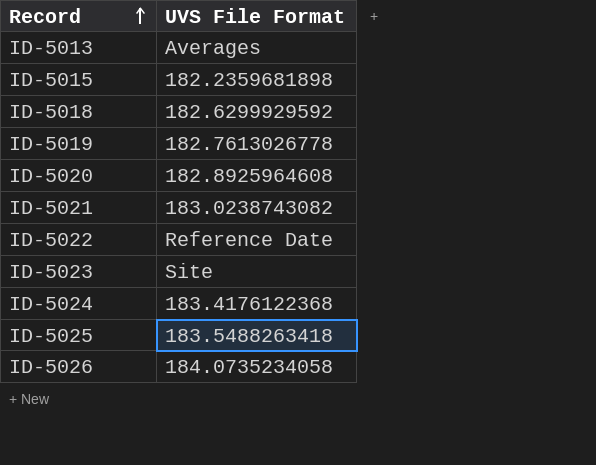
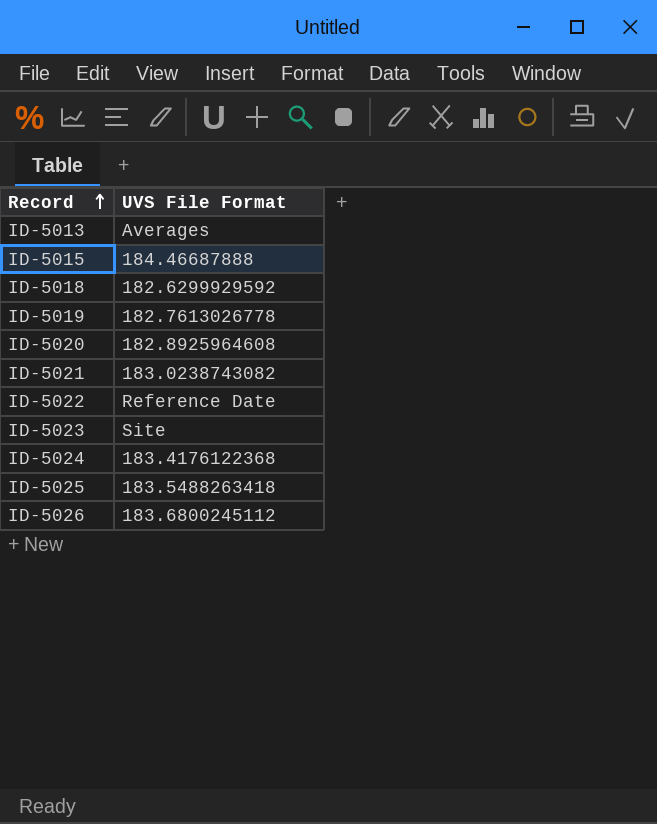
ID-5015 | UVS File Format: 182.2359681898 -> 184.46687888
ID-5026 | UVS File Format: 184.0735234058 -> 183.6800245112

